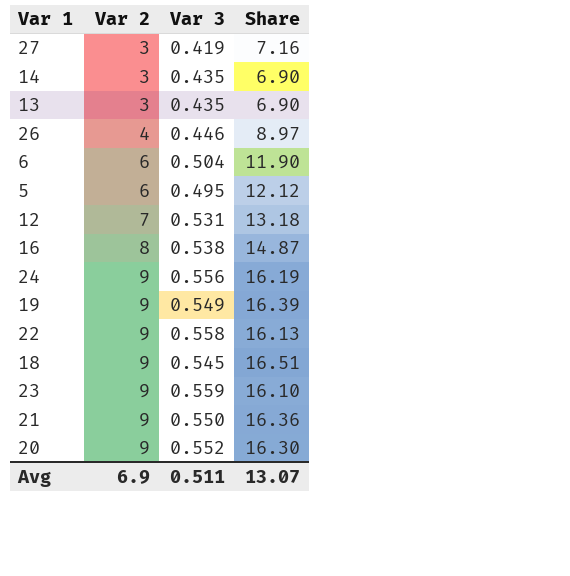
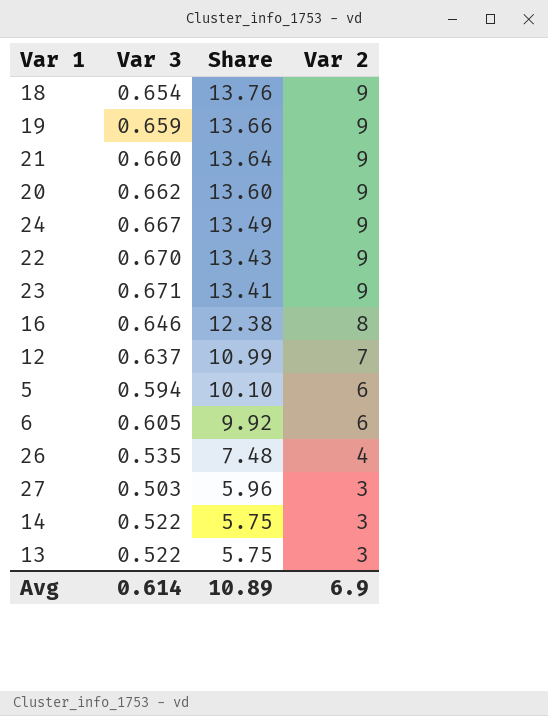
row order: Var 2 ascending -> Share descending
column Var 2 | position: 2 -> 4
18 | Var 3: 0.545 -> 0.654
18 | Share: 16.51 -> 13.76
19 | Var 3: 0.549 -> 0.659
19 | Share: 16.39 -> 13.66
21 | Var 3: 0.550 -> 0.660
21 | Share: 16.36 -> 13.64
20 | Var 3: 0.552 -> 0.662
20 | Share: 16.30 -> 13.60
24 | Var 3: 0.556 -> 0.667
24 | Share: 16.19 -> 13.49
22 | Var 3: 0.558 -> 0.670
22 | Share: 16.13 -> 13.43
23 | Var 3: 0.559 -> 0.671
23 | Share: 16.10 -> 13.41
16 | Var 3: 0.538 -> 0.646
16 | Share: 14.87 -> 12.38
12 | Var 3: 0.531 -> 0.637
12 | Share: 13.18 -> 10.99
5 | Var 3: 0.495 -> 0.594
5 | Share: 12.12 -> 10.10
6 | Var 3: 0.504 -> 0.605
6 | Share: 11.90 -> 9.92
26 | Var 3: 0.446 -> 0.535
26 | Share: 8.97 -> 7.48
27 | Var 3: 0.419 -> 0.503
27 | Share: 7.16 -> 5.96
14 | Var 3: 0.435 -> 0.522
14 | Share: 6.90 -> 5.75
13 | Var 3: 0.435 -> 0.522
13 | Share: 6.90 -> 5.75
Avg | Var 3: 0.511 -> 0.614
Avg | Share: 13.07 -> 10.89

